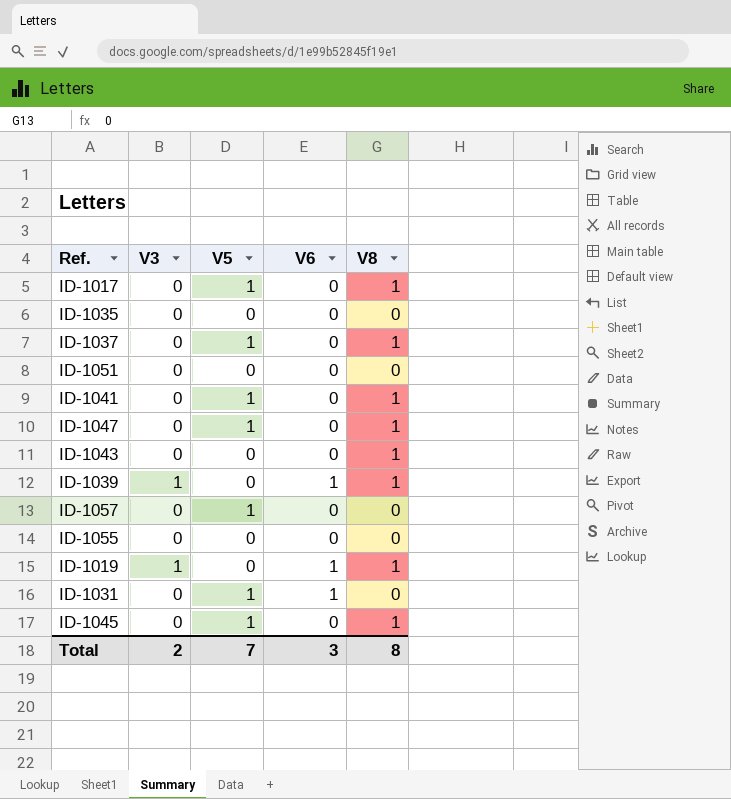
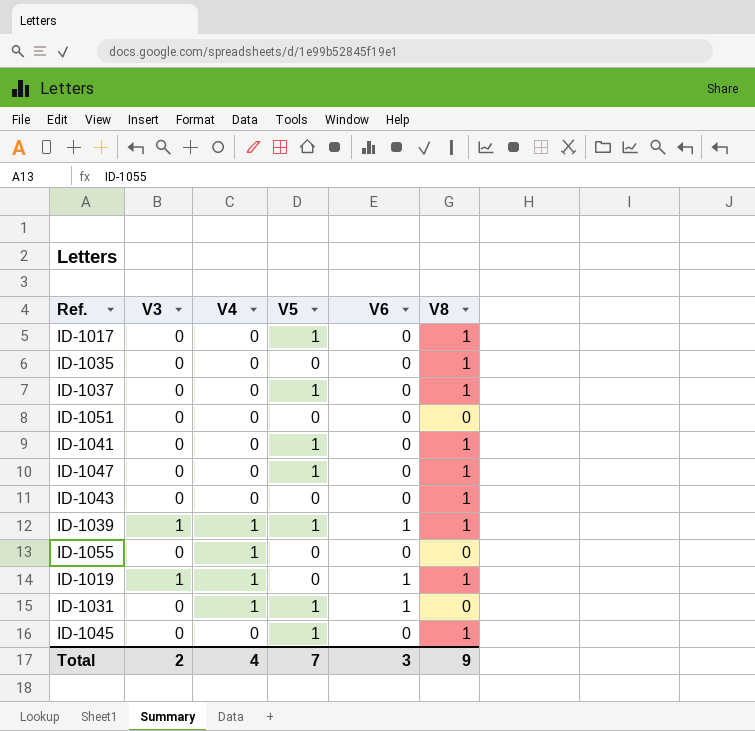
column V4 | position: none -> 3
row ID-1057: 0 | 1 | 0 | 0 -> none
ID-1035 | V8: 0 -> 1
ID-1039 | V5: 0 -> 1
Total | V8: 8 -> 9

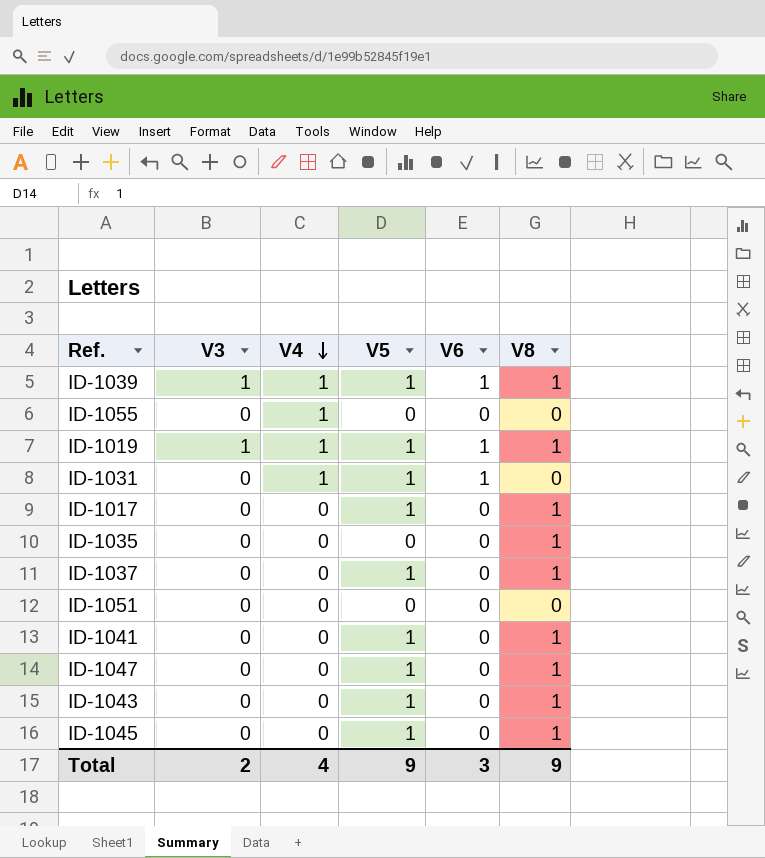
row order: none -> V4 descending
ID-1019 | V5: 0 -> 1
ID-1043 | V5: 0 -> 1
Total | V5: 7 -> 9

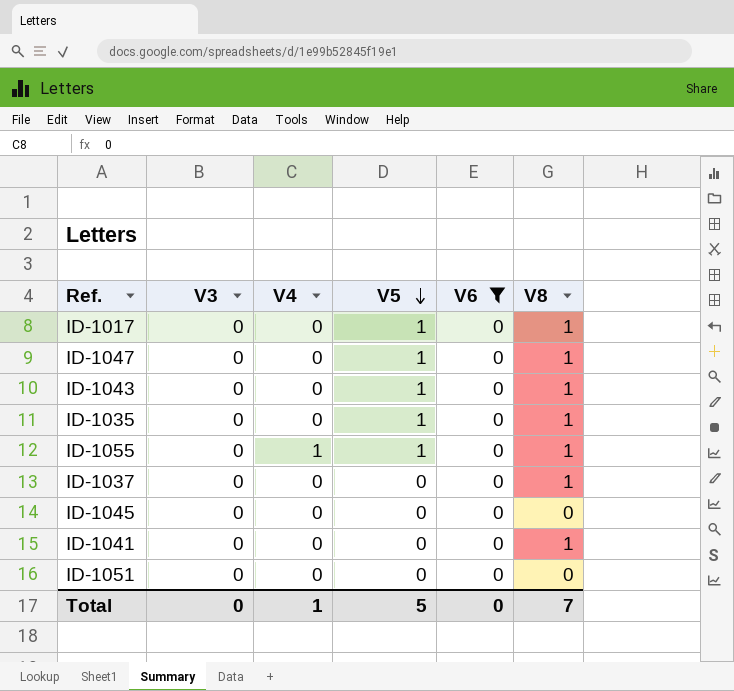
filter: none -> V6 = 0
row order: V4 descending -> V5 descending
ID-1035 | V5: 0 -> 1
ID-1055 | V5: 0 -> 1
ID-1055 | V8: 0 -> 1
ID-1037 | V5: 1 -> 0
ID-1045 | V5: 1 -> 0
ID-1045 | V8: 1 -> 0
ID-1041 | V5: 1 -> 0
Total | V3: 2 -> 0
Total | V4: 4 -> 1
Total | V5: 9 -> 5
Total | V6: 3 -> 0
Total | V8: 9 -> 7

